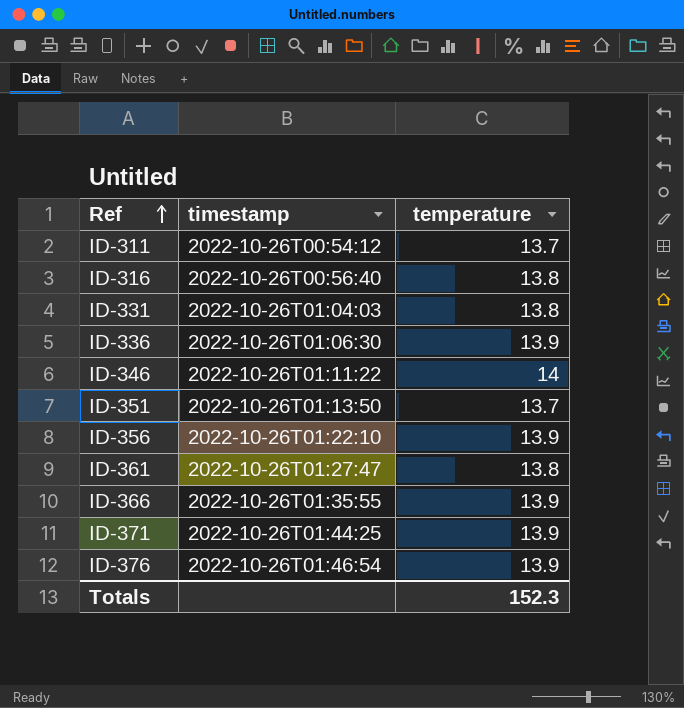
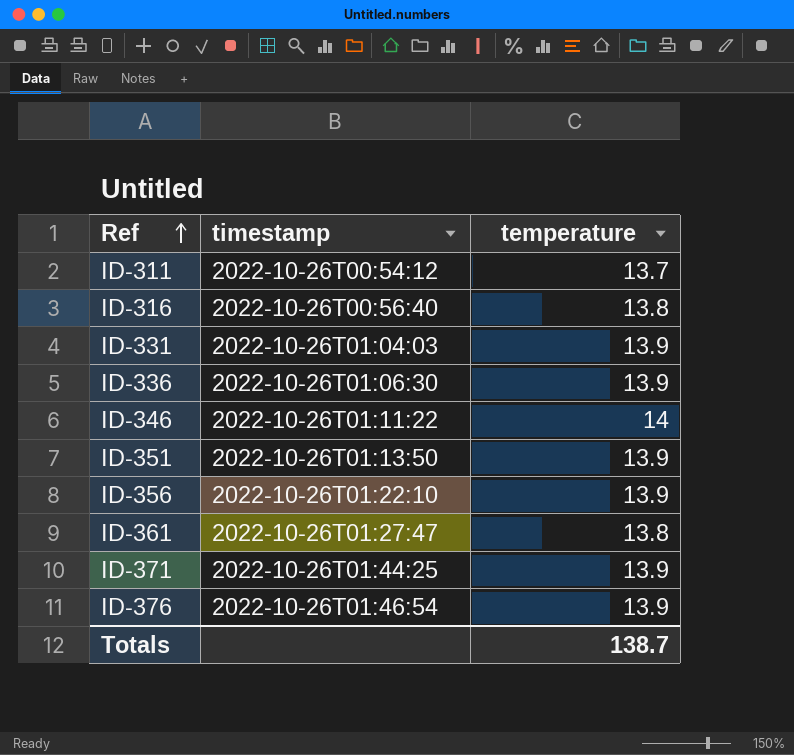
row ID-366: 2022-10-26T01:35:55 | 13.9 -> none
ID-331 | temperature: 13.8 -> 13.9
ID-351 | temperature: 13.7 -> 13.9
Totals | temperature: 152.3 -> 138.7

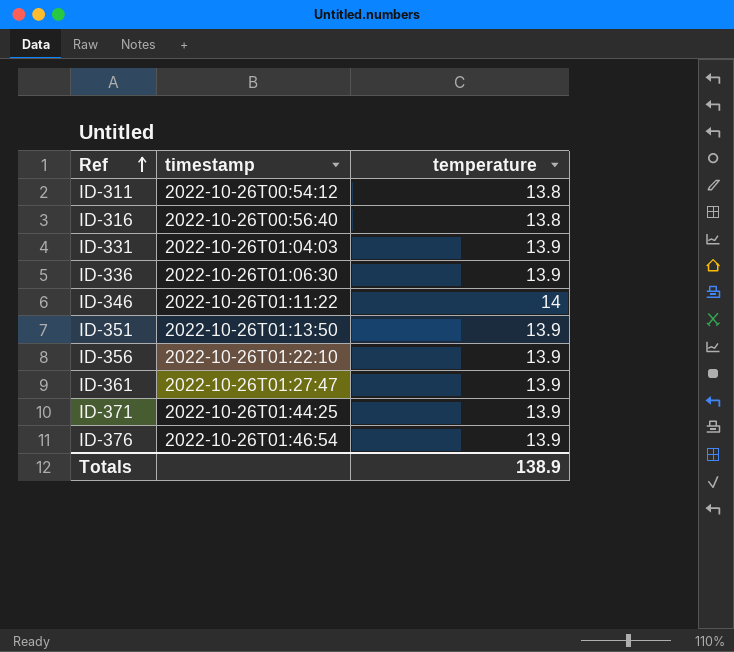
ID-311 | temperature: 13.7 -> 13.8
ID-361 | temperature: 13.8 -> 13.9
Totals | temperature: 138.7 -> 138.9

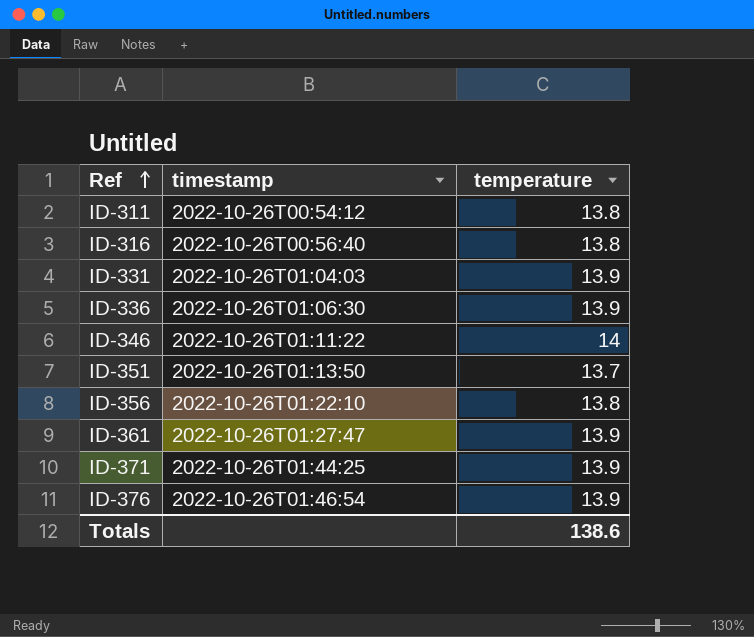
ID-351 | temperature: 13.9 -> 13.7
ID-356 | temperature: 13.9 -> 13.8
Totals | temperature: 138.9 -> 138.6

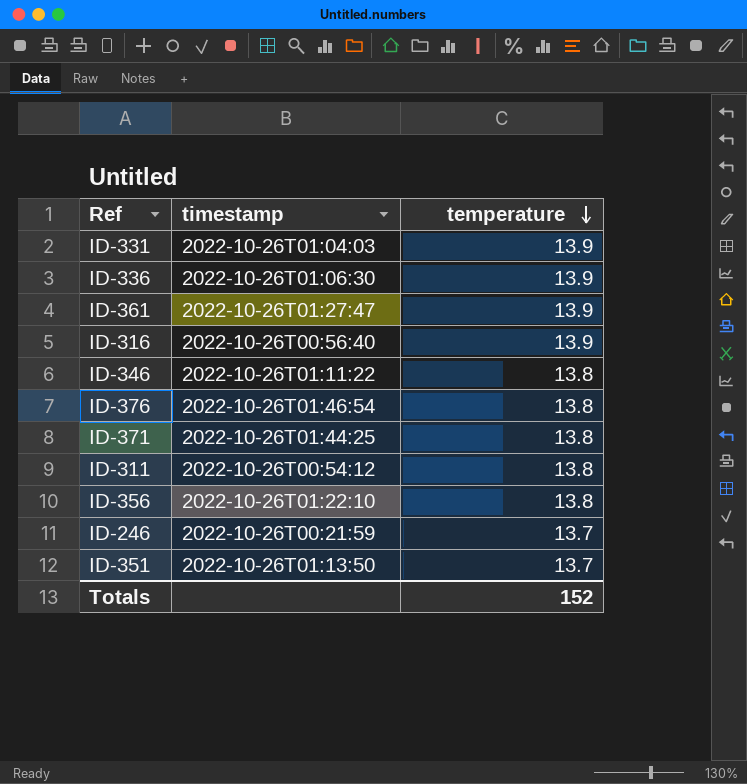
row order: Ref ascending -> temperature descending
ID-316 | temperature: 13.8 -> 13.9
ID-346 | temperature: 14 -> 13.8
ID-376 | temperature: 13.9 -> 13.8
ID-371 | temperature: 13.9 -> 13.8
row ID-246: none -> 2022-10-26T00:21:59 | 13.7
Totals | temperature: 138.6 -> 152

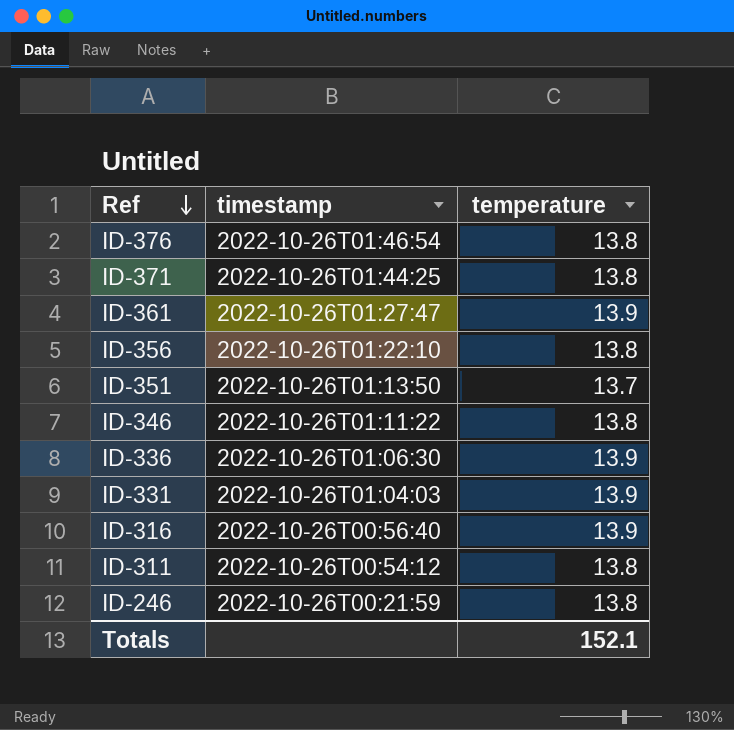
row order: temperature descending -> Ref descending
ID-246 | temperature: 13.7 -> 13.8
Totals | temperature: 152 -> 152.1

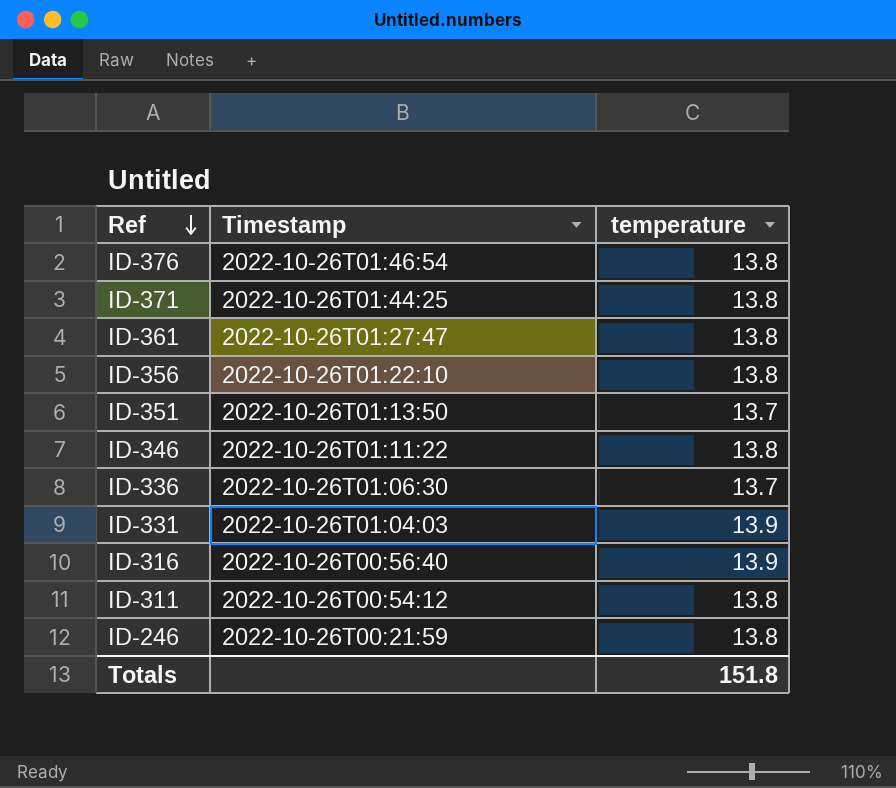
column name: timestamp -> Timestamp
ID-361 | temperature: 13.9 -> 13.8
ID-336 | temperature: 13.9 -> 13.7
Totals | temperature: 152.1 -> 151.8

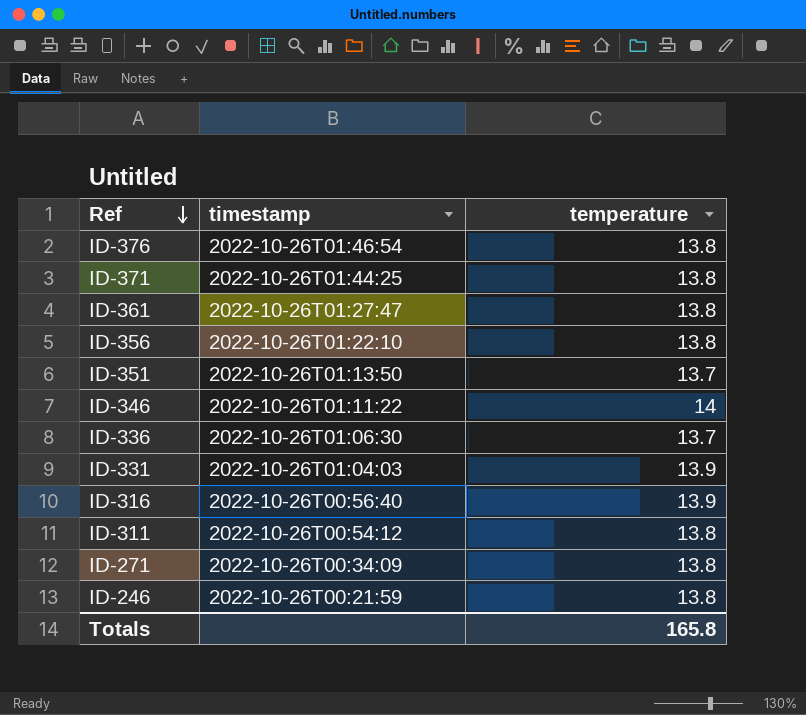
column name: Timestamp -> timestamp
ID-346 | temperature: 13.8 -> 14
row ID-271: none -> 2022-10-26T00:34:09 | 13.8
Totals | temperature: 151.8 -> 165.8

